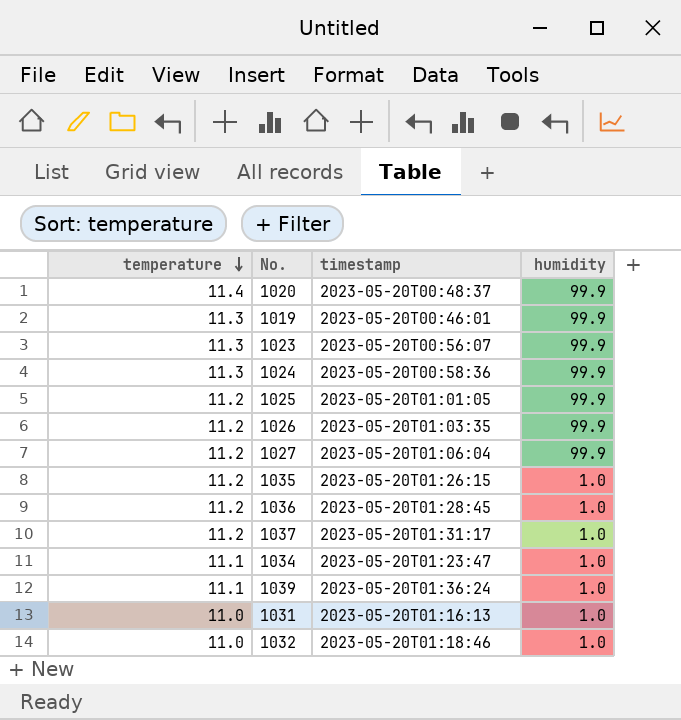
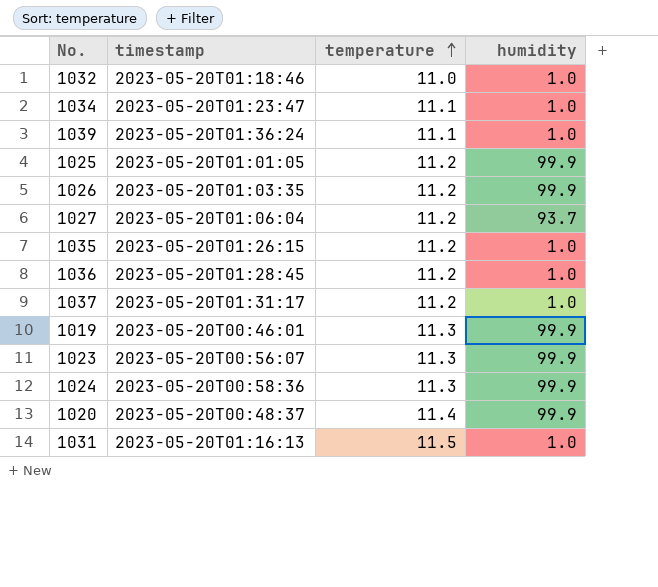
row order: temperature descending -> temperature ascending
column temperature | position: 1 -> 3
1027 | humidity: 99.9 -> 93.7
1031 | temperature: 11.0 -> 11.5

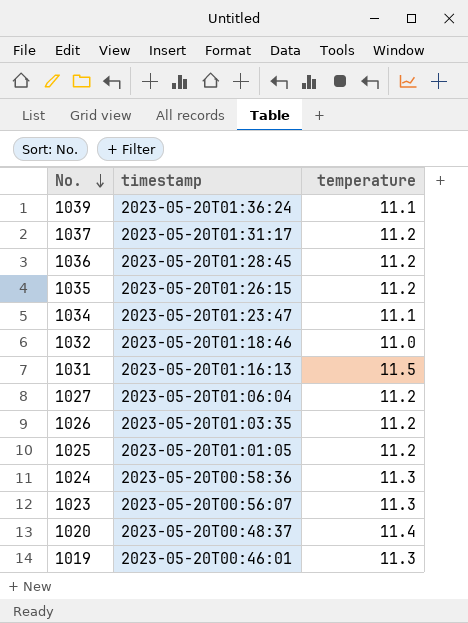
row order: temperature ascending -> No. descending
column humidity | position: 4 -> none

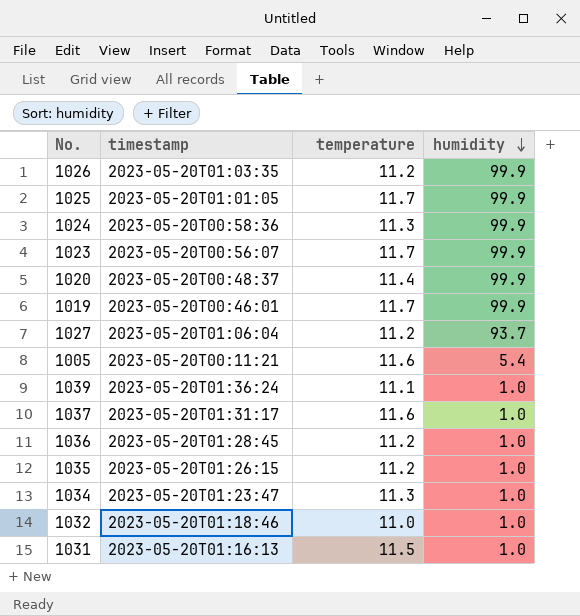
row order: No. descending -> humidity descending
column humidity | position: none -> 4
1025 | temperature: 11.2 -> 11.7
1023 | temperature: 11.3 -> 11.7
1019 | temperature: 11.3 -> 11.7
row 1005: none -> 2023-05-20T00:11:21 | 11.6 | 5.4
1037 | temperature: 11.2 -> 11.6
1034 | temperature: 11.1 -> 11.3

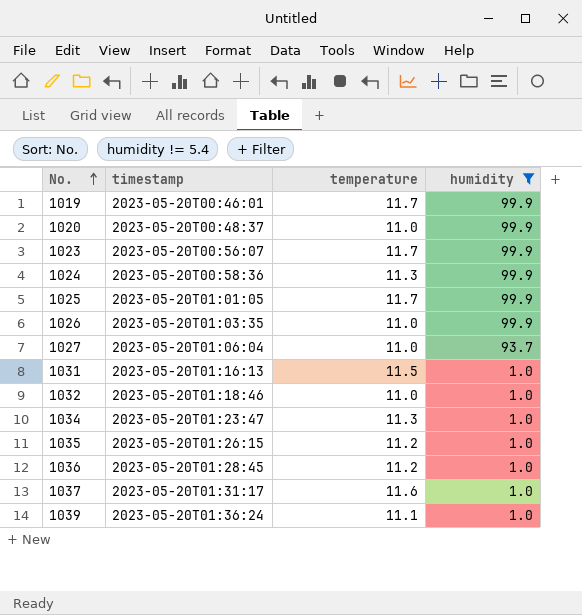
filter: none -> humidity != 5.4
row order: humidity descending -> No. ascending
1020 | temperature: 11.4 -> 11.0
1026 | temperature: 11.2 -> 11.0
1027 | temperature: 11.2 -> 11.0

